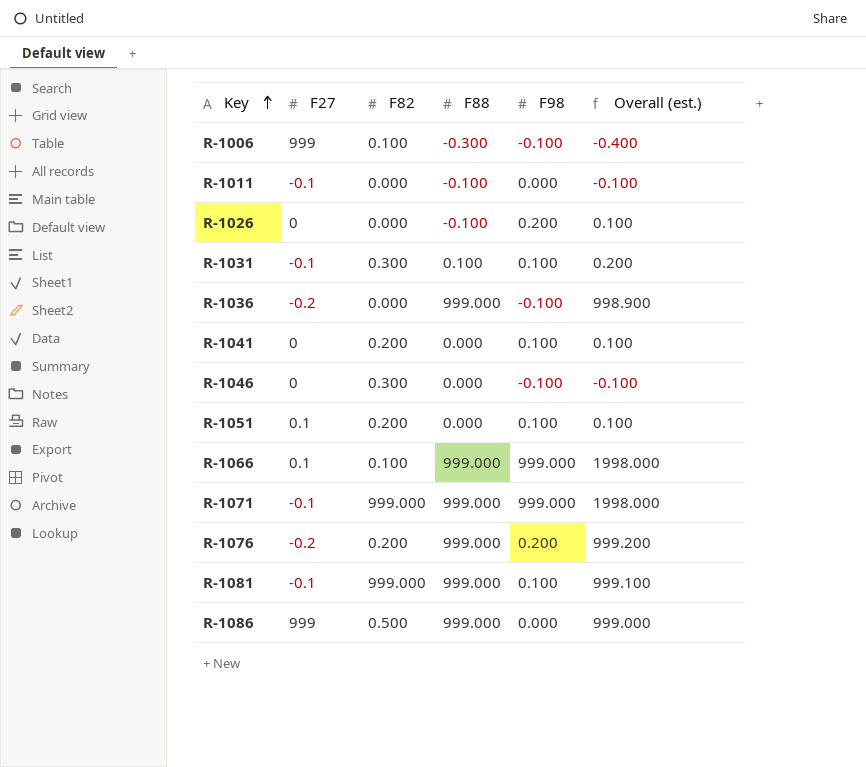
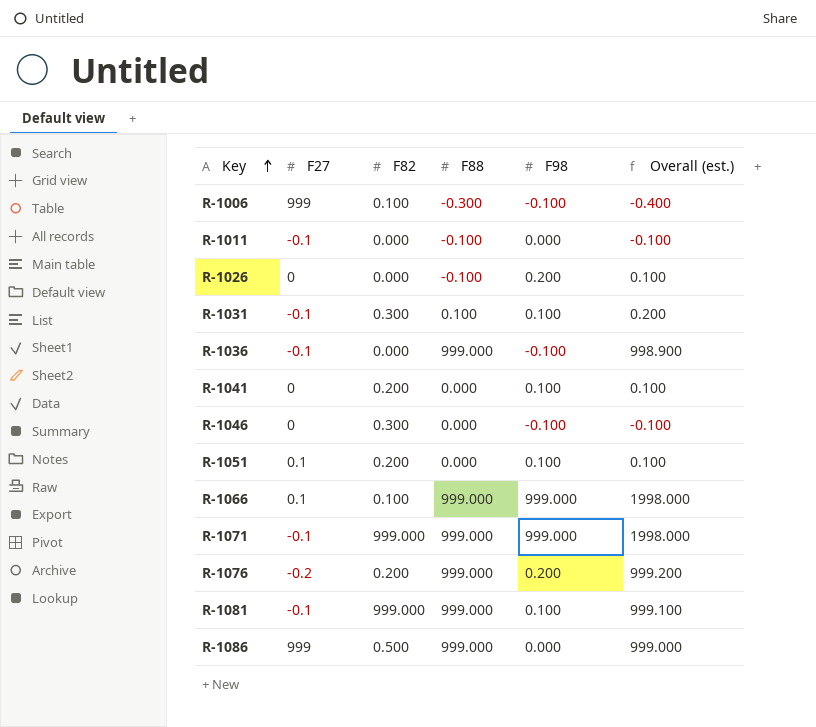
R-1036 | F27: -0.2 -> -0.1

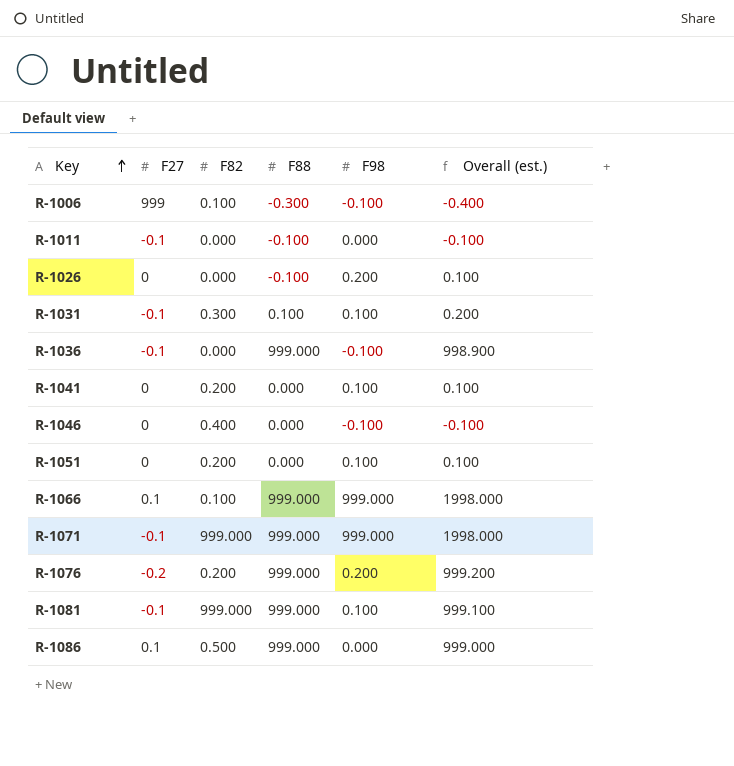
R-1046 | F82: 0.300 -> 0.400
R-1051 | F27: 0.1 -> 0
R-1086 | F27: 999 -> 0.1

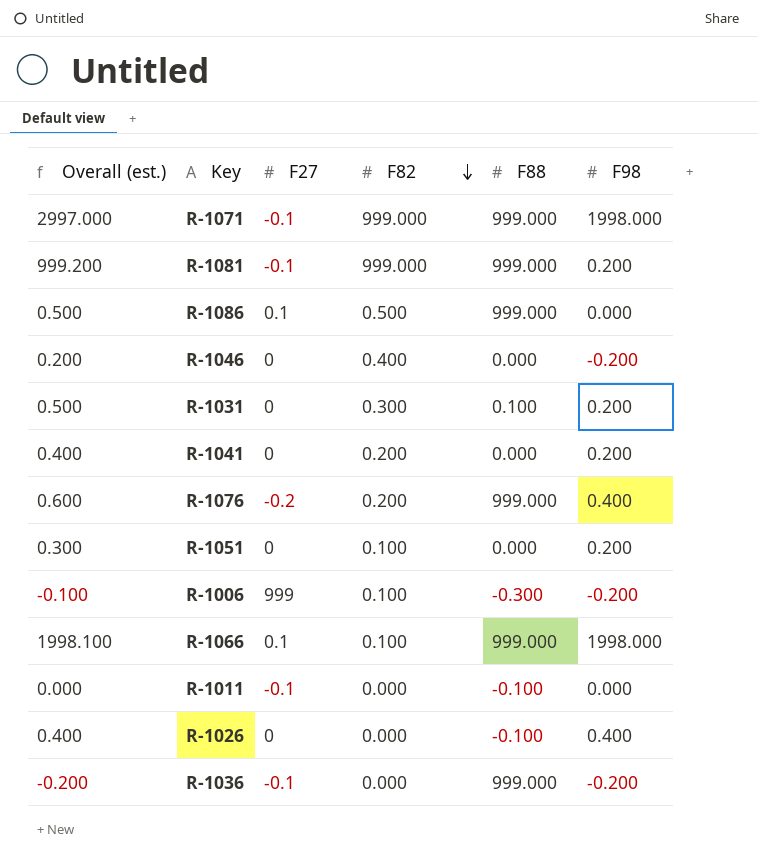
row order: Key ascending -> F82 descending
column Overall (est.) | formula: [F88] + [F98] -> [F82] + [F98]
column Overall (est.) | position: 6 -> 1
R-1071 | F98: 999.000 -> 1998.000
R-1081 | F98: 0.100 -> 0.200
R-1046 | F98: -0.100 -> -0.200
R-1031 | F27: -0.1 -> 0
R-1031 | F98: 0.100 -> 0.200
R-1041 | F98: 0.100 -> 0.200
R-1076 | F98: 0.200 -> 0.400
R-1051 | F82: 0.200 -> 0.100
R-1051 | F98: 0.100 -> 0.200
R-1006 | F98: -0.100 -> -0.200
R-1066 | F98: 999.000 -> 1998.000
R-1026 | F98: 0.200 -> 0.400
R-1036 | F98: -0.100 -> -0.200

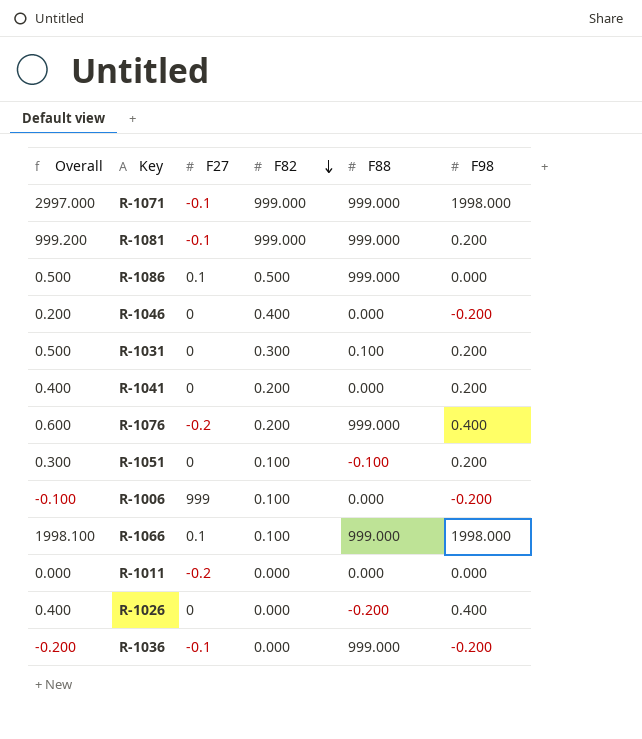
column name: Overall (est.) -> Overall
R-1051 | F88: 0.000 -> -0.100
R-1006 | F88: -0.300 -> 0.000
R-1011 | F27: -0.1 -> -0.2
R-1011 | F88: -0.100 -> 0.000
R-1026 | F88: -0.100 -> -0.200

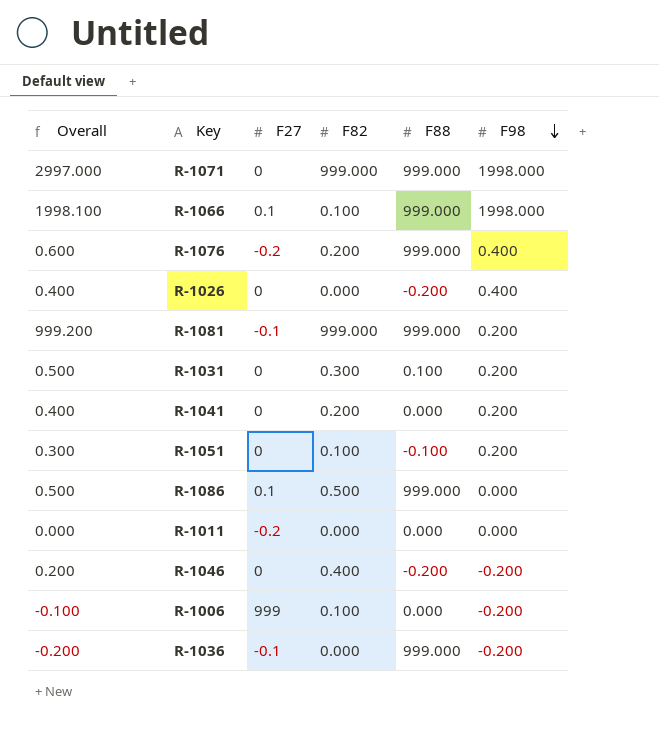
row order: F82 descending -> F98 descending
R-1071 | F27: -0.1 -> 0
R-1046 | F88: 0.000 -> -0.200

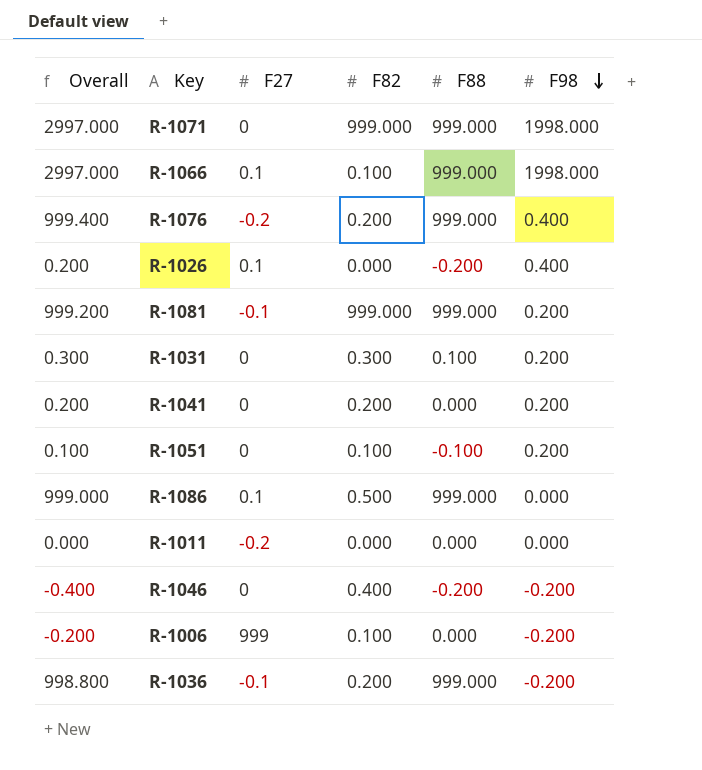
column Overall | formula: [F82] + [F98] -> [F88] + [F98]
R-1026 | F27: 0 -> 0.1
R-1036 | F82: 0.000 -> 0.200

